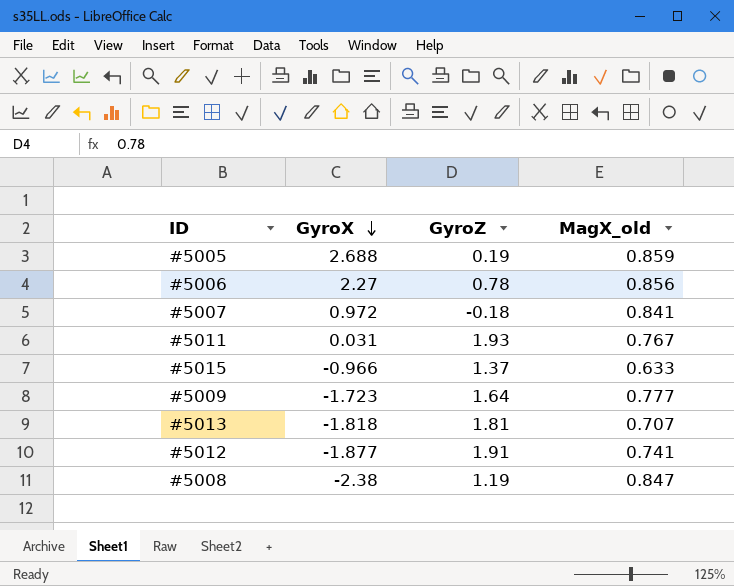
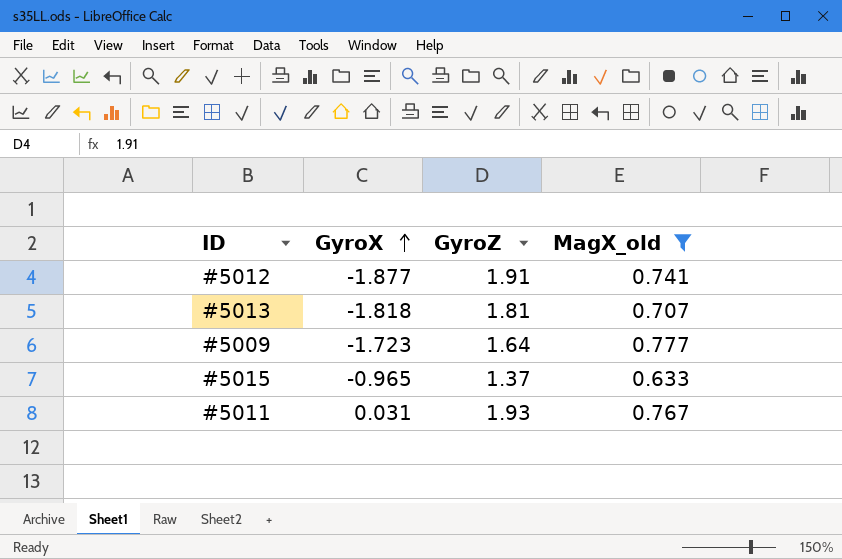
filter: none -> MagX_old <= 0.777
row order: GyroX descending -> GyroX ascending
#5015 | GyroX: -0.966 -> -0.965

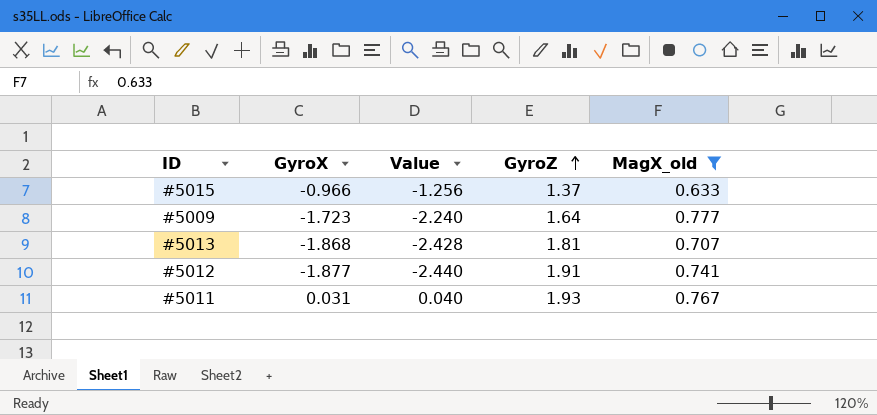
row order: GyroX ascending -> GyroZ ascending
column Value | formula: none -> [GyroX] * 1.3
#5015 | GyroX: -0.965 -> -0.966
#5013 | GyroX: -1.818 -> -1.868

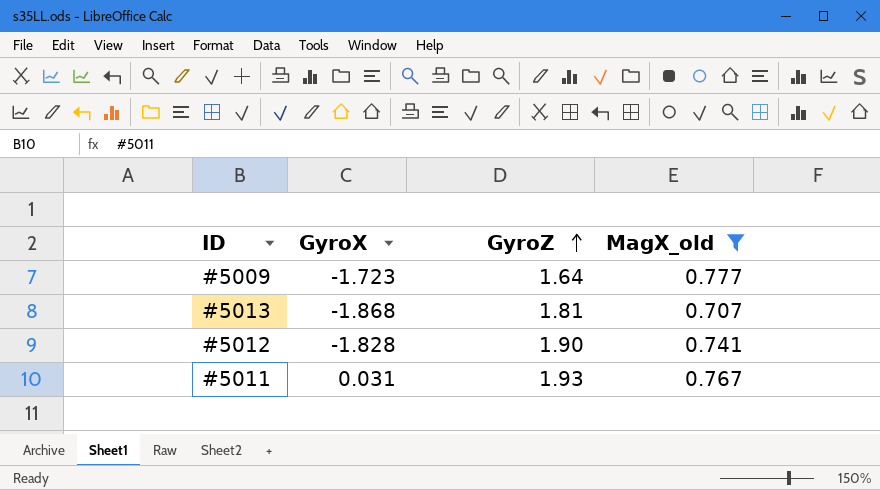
column Value | formula: [GyroX] * 1.3 -> none
row #5015: -0.966 | -1.256 | 1.37 | 0.633 -> none
#5012 | GyroX: -1.877 -> -1.828
#5012 | GyroZ: 1.91 -> 1.90

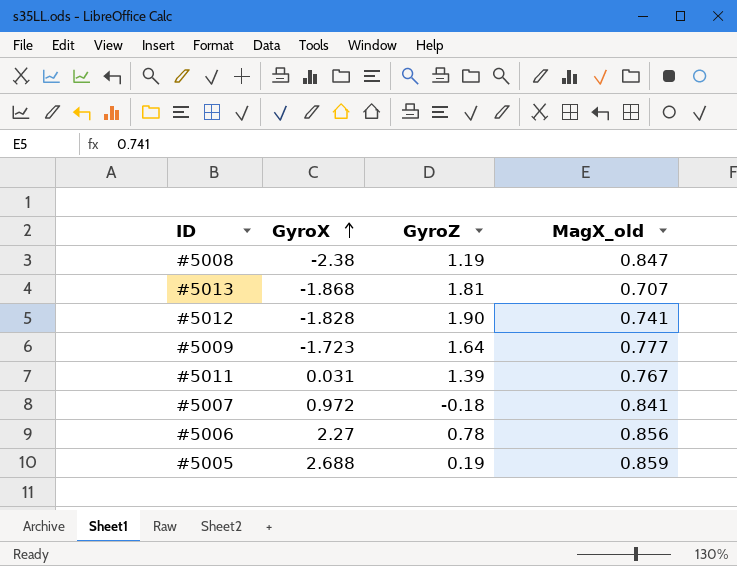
filter: MagX_old <= 0.777 -> none
row order: GyroZ ascending -> GyroX ascending
#5011 | GyroZ: 1.93 -> 1.39

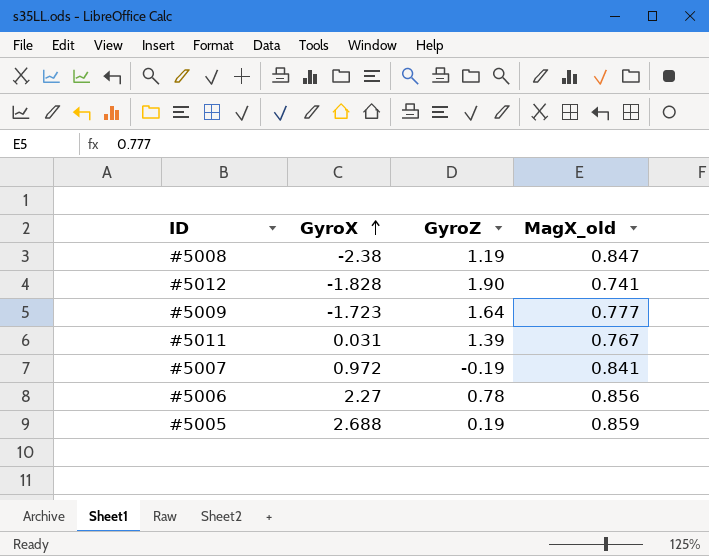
row #5013: -1.868 | 1.81 | 0.707 -> none
#5007 | GyroZ: -0.18 -> -0.19

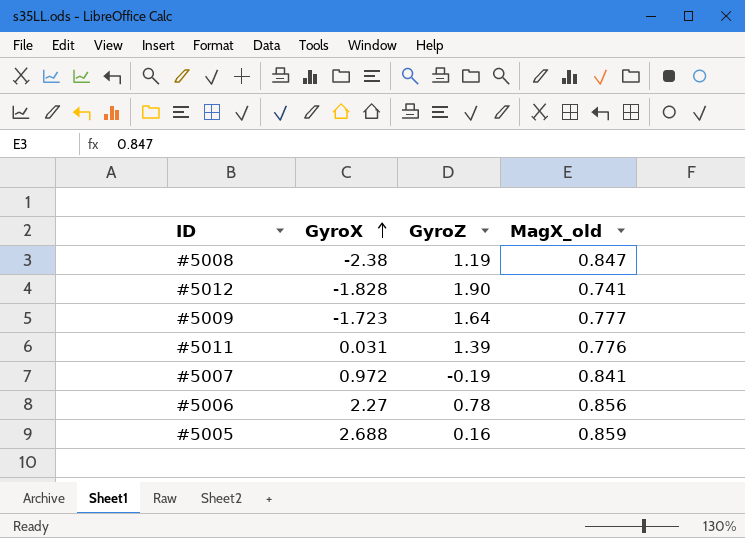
#5011 | MagX_old: 0.767 -> 0.776
#5005 | GyroZ: 0.19 -> 0.16

